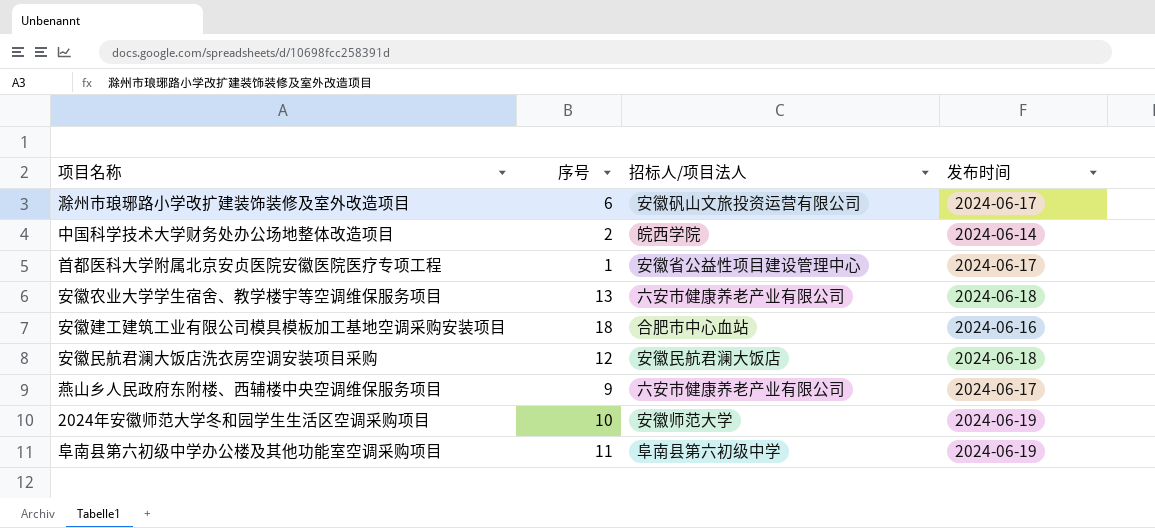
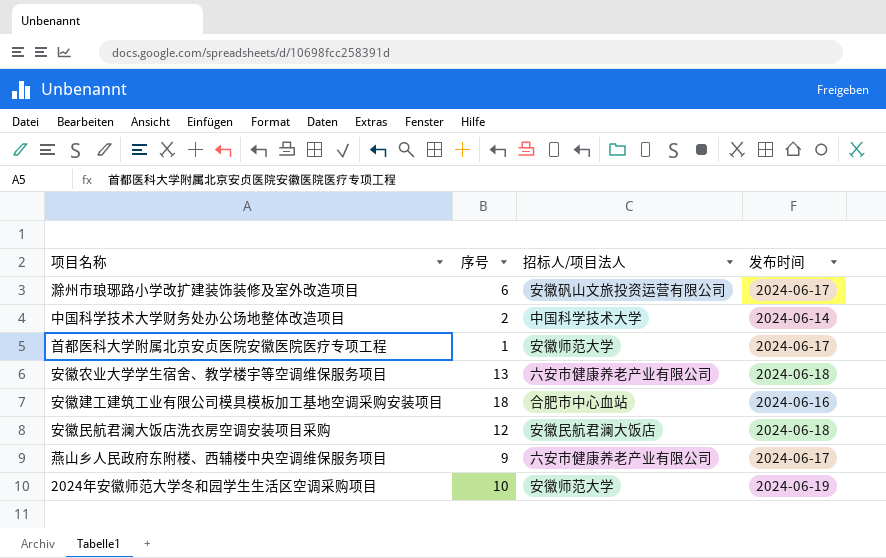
row 阜南县第六初级中学办公楼及其他功能室空调采购项目: 11 | 阜南县第六初级中学 | 2024-06-19 -> none
中国科学技术大学财务处办公场地整体改造项目 | 招标人/项目法人: 皖西学院 -> 中国科学技术大学
首都医科大学附属北京安贞医院安徽医院医疗专项工程 | 招标人/项目法人: 安徽省公益性项目建设管理中心 -> 安徽师范大学

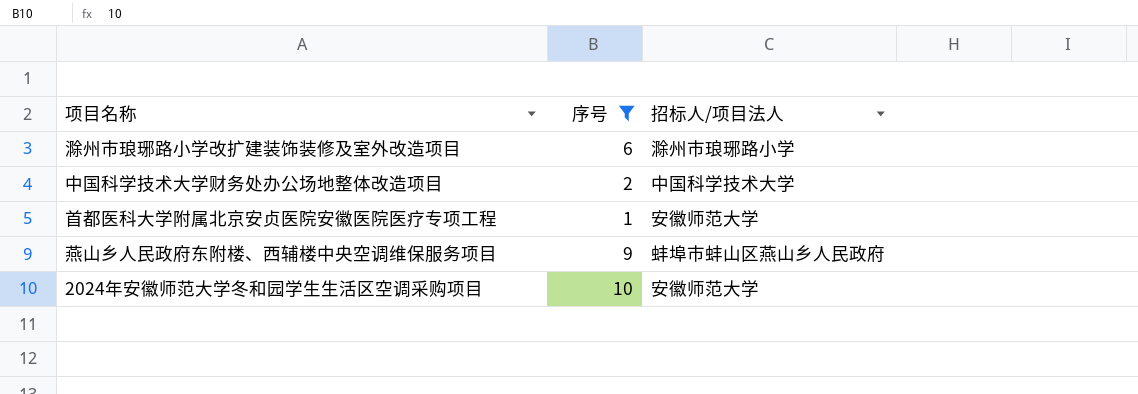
filter: none -> 序号 <= 10
column 发布时间 | position: 4 -> none
滁州市琅琊路小学改扩建装饰装修及室外改造项目 | 招标人/项目法人: 安徽矾山文旅投资运营有限公司 -> 滁州市琅琊路小学
燕山乡人民政府东附楼、西辅楼中央空调维保服务项目 | 招标人/项目法人: 六安市健康养老产业有限公司 -> 蚌埠市蚌山区燕山乡人民政府

